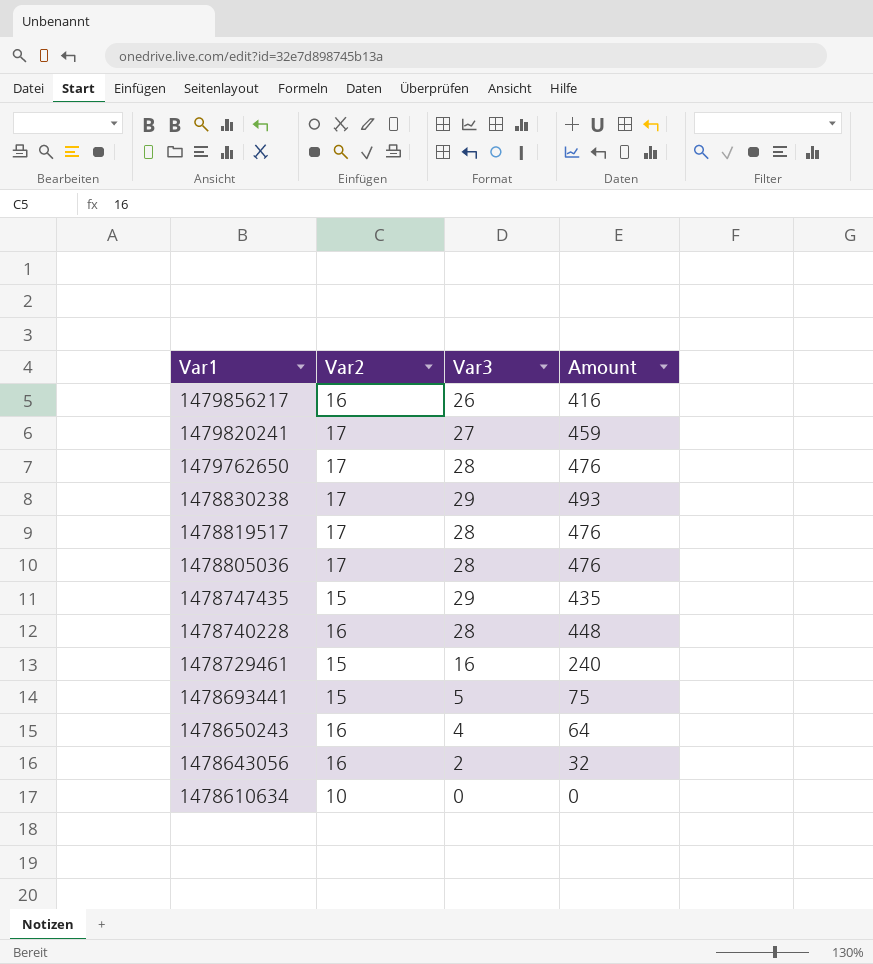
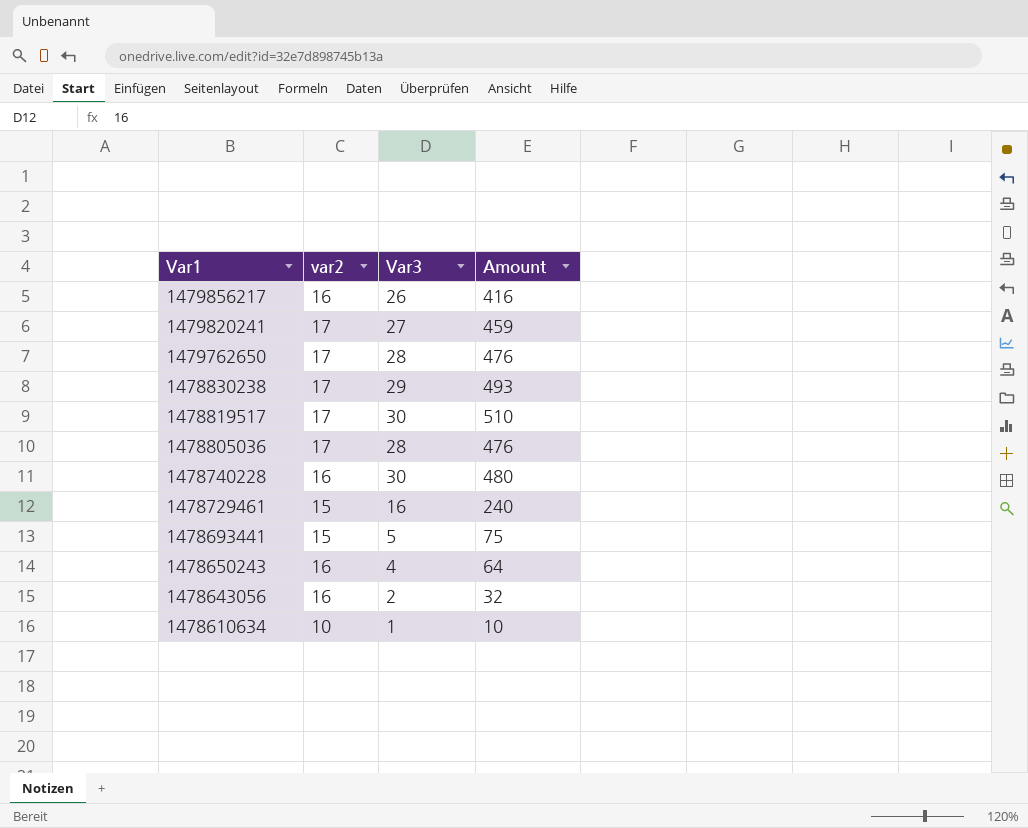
column name: Var2 -> var2
row 1478747435: 15 | 29 | 435 -> none
1478819517 | Var3: 28 -> 30
1478819517 | Amount: 476 -> 510
1478740228 | Var3: 28 -> 30
1478740228 | Amount: 448 -> 480
1478610634 | Var3: 0 -> 1
1478610634 | Amount: 0 -> 10

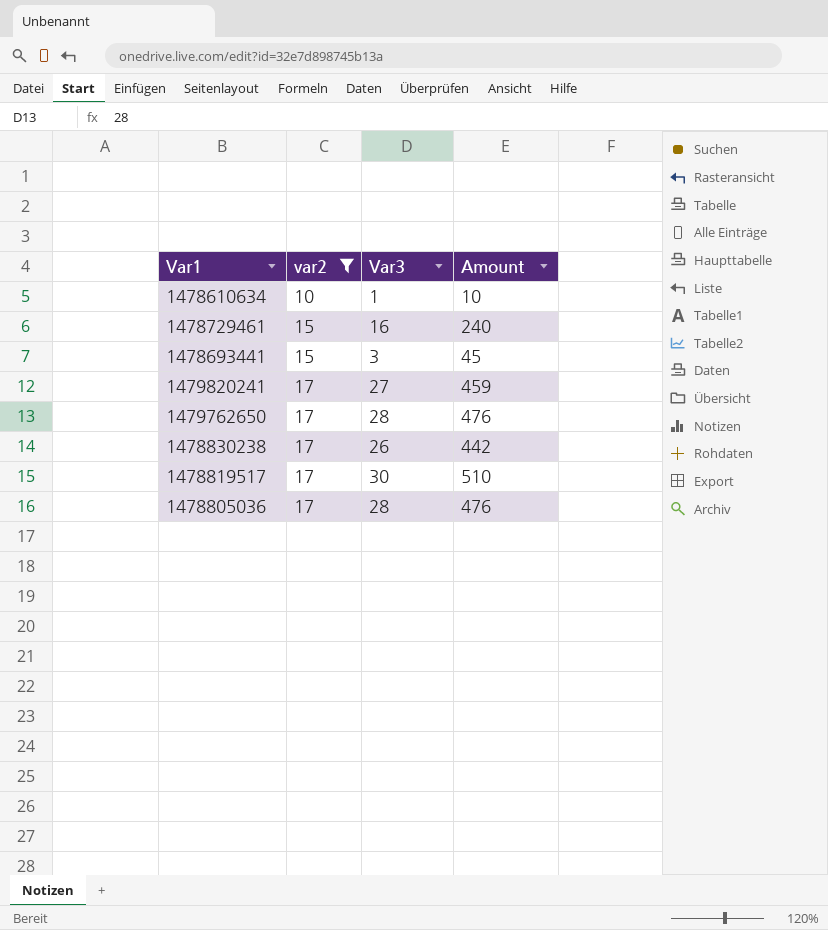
filter: none -> var2 != 16
row order: Var1 descending -> var2 ascending
1478693441 | Var3: 5 -> 3
1478693441 | Amount: 75 -> 45
1478830238 | Var3: 29 -> 26
1478830238 | Amount: 493 -> 442

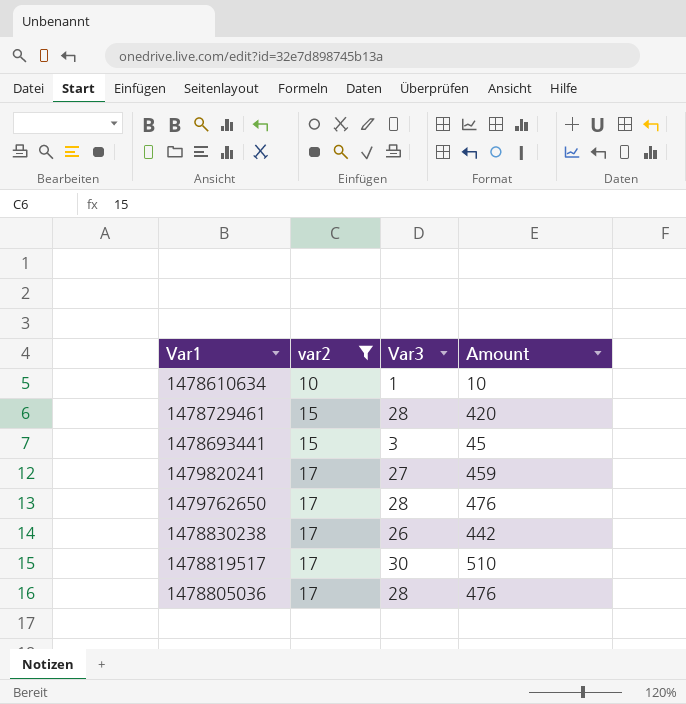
1478729461 | Var3: 16 -> 28
1478729461 | Amount: 240 -> 420

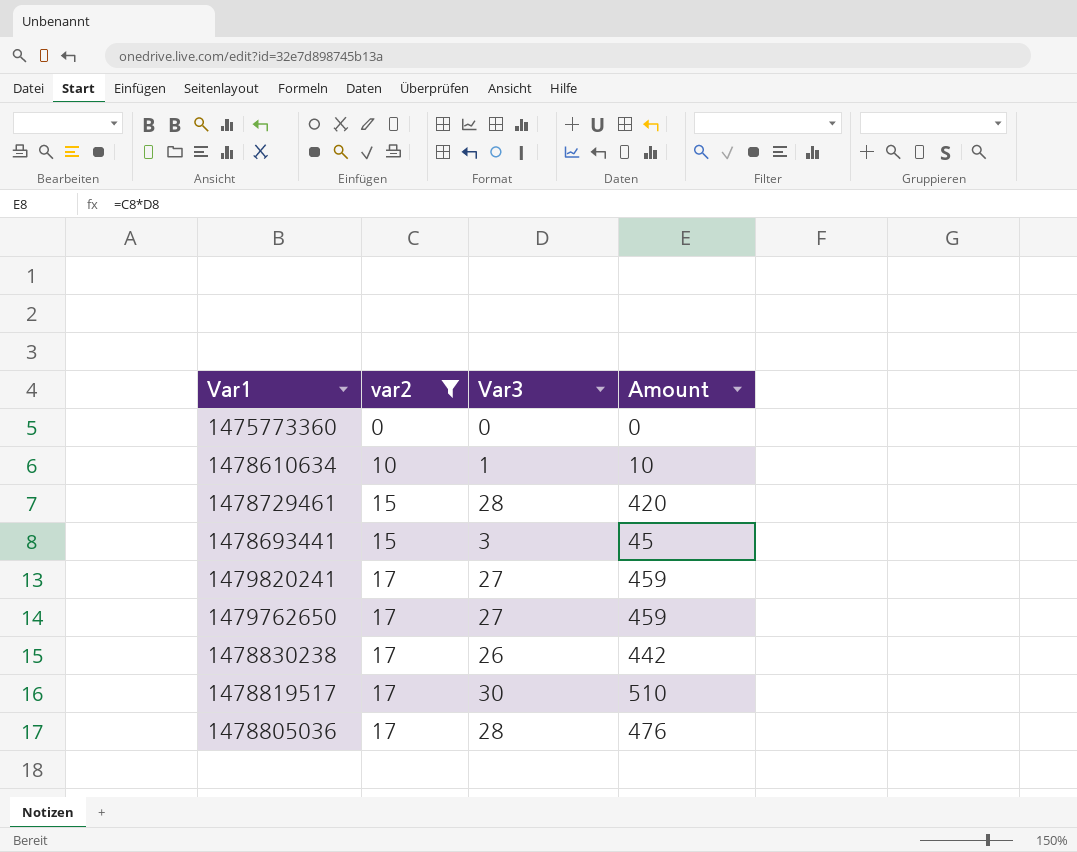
row 1475773360: none -> 0 | 0 | 0
1479762650 | Var3: 28 -> 27
1479762650 | Amount: 476 -> 459

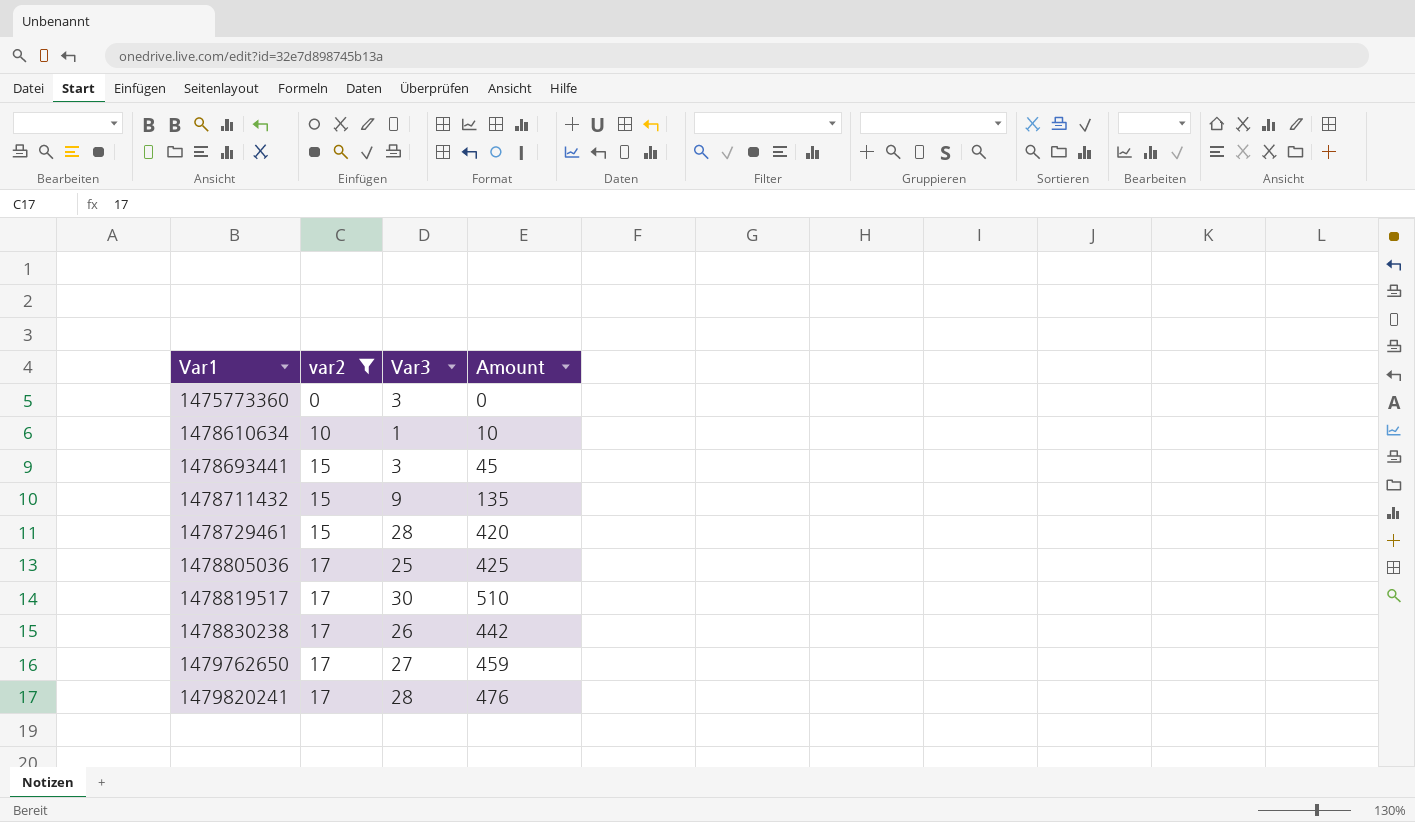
row order: var2 ascending -> Var1 ascending
1475773360 | Var3: 0 -> 3
row 1478711432: none -> 15 | 9 | 135
1478805036 | Var3: 28 -> 25
1478805036 | Amount: 476 -> 425
1479820241 | Var3: 27 -> 28
1479820241 | Amount: 459 -> 476

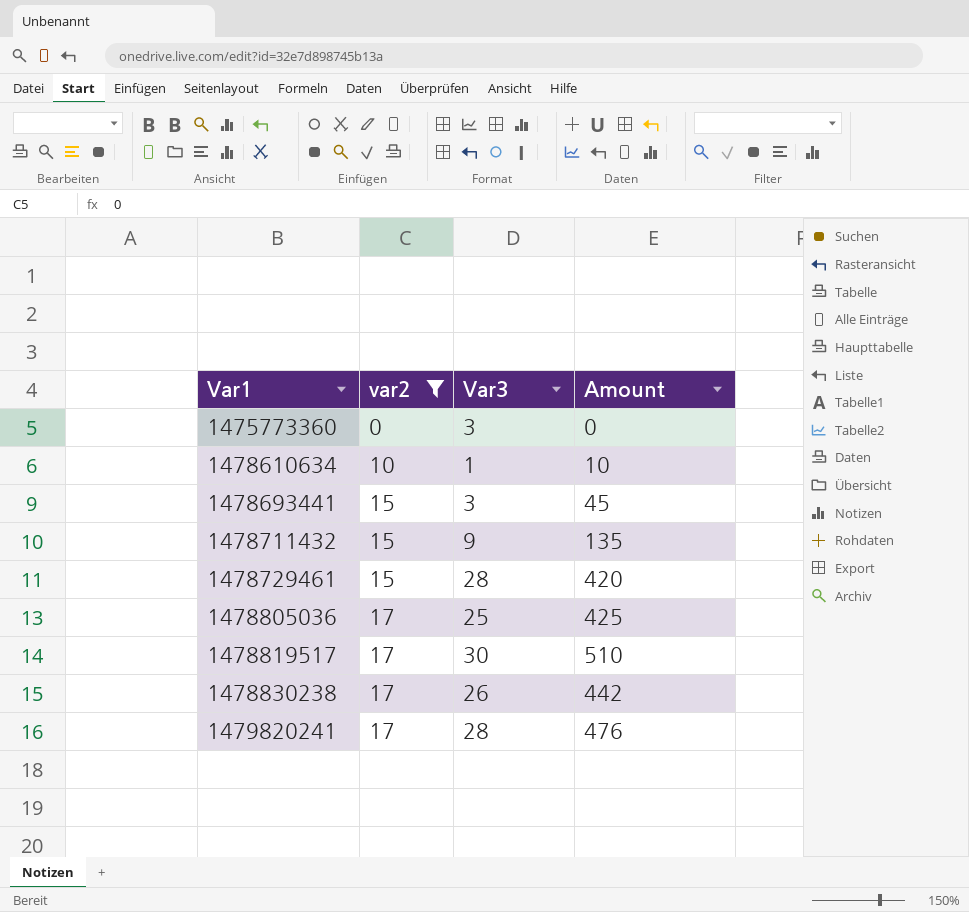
row 1479762650: 17 | 27 | 459 -> none

